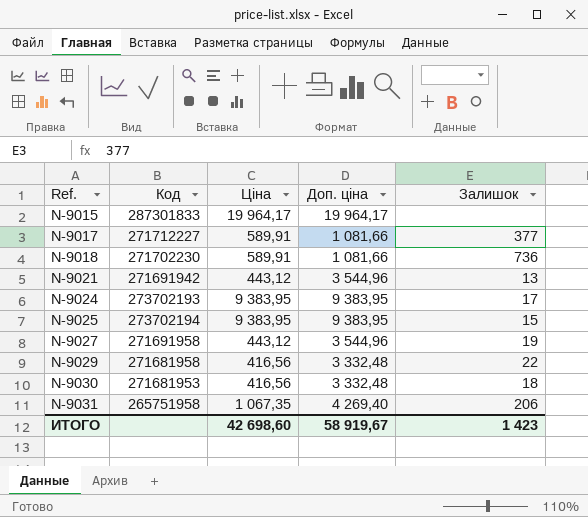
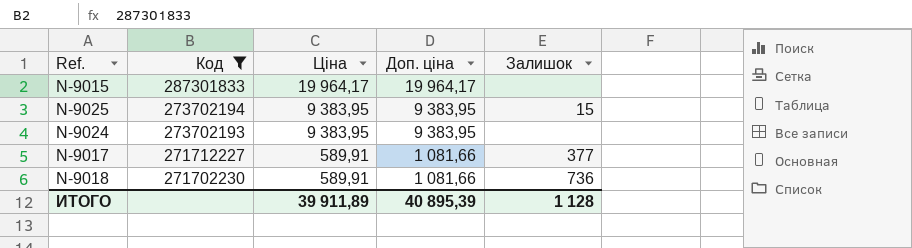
filter: none -> Код >= 271702230
row order: Ref. ascending -> Код descending
N-9024 | Залишок: 17 -> none
ИТОГО | Ціна: 42 698,60 -> 39 911,89
ИТОГО | Доп. ціна: 58 919,67 -> 40 895,39
ИТОГО | Залишок: 1 423 -> 1 128

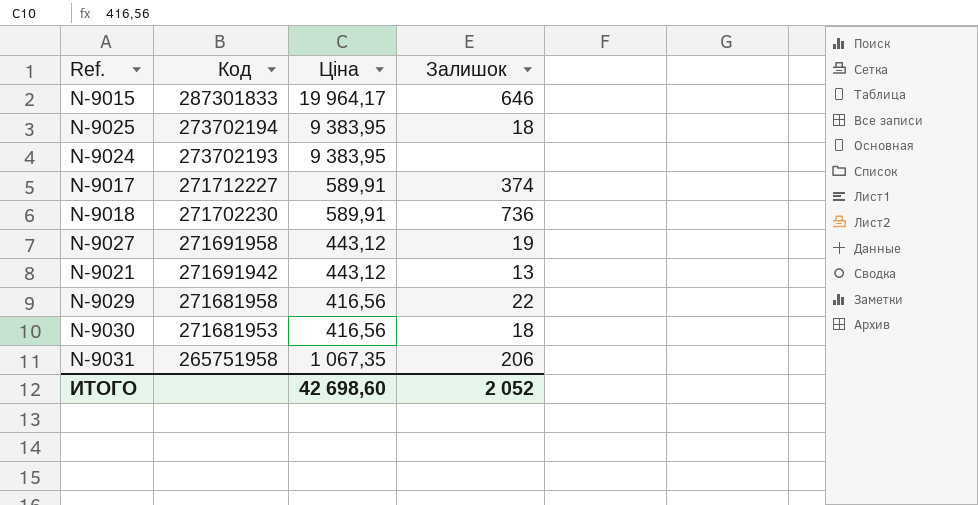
filter: Код >= 271702230 -> none
column Доп. ціна | position: 4 -> none
N-9015 | Залишок: none -> 646
N-9025 | Залишок: 15 -> 18
N-9017 | Залишок: 377 -> 374
ИТОГО | Ціна: 39 911,89 -> 42 698,60
ИТОГО | Залишок: 1 128 -> 2 052

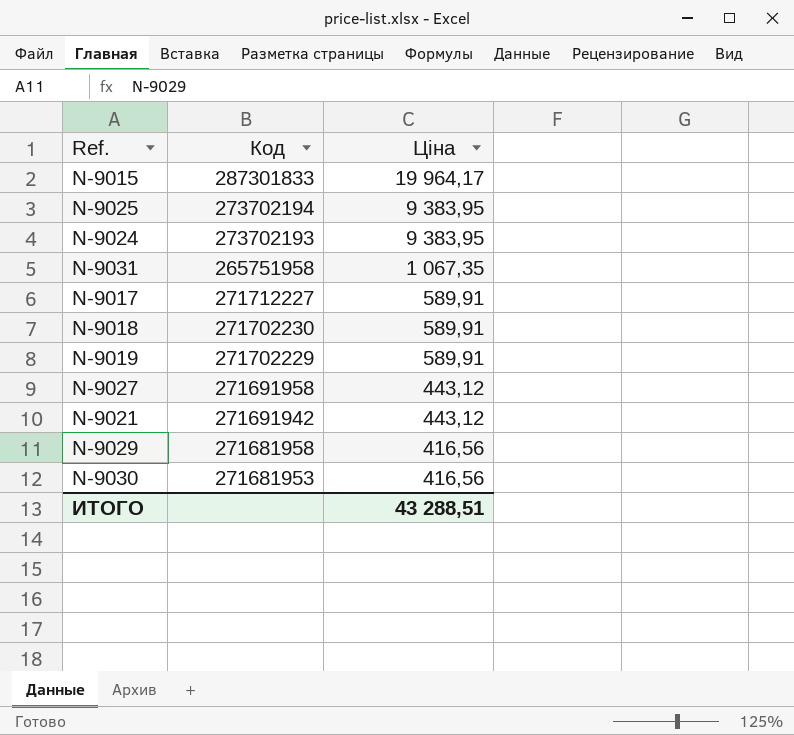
row order: Код descending -> Ціна descending
column Залишок | position: 4 -> none
row N-9019: none -> 271702229 | 589,91
ИТОГО | Ціна: 42 698,60 -> 43 288,51

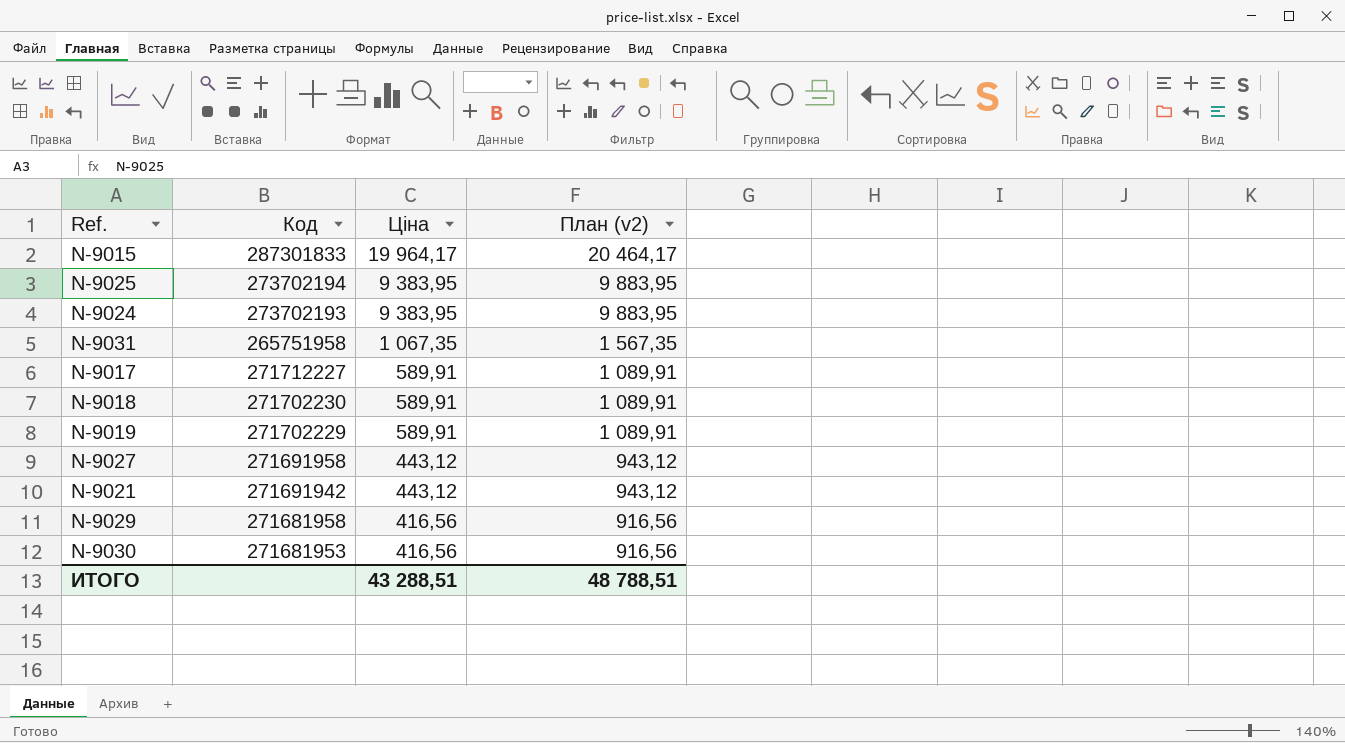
column План (v2) | formula: none -> [Ціна] + 500

